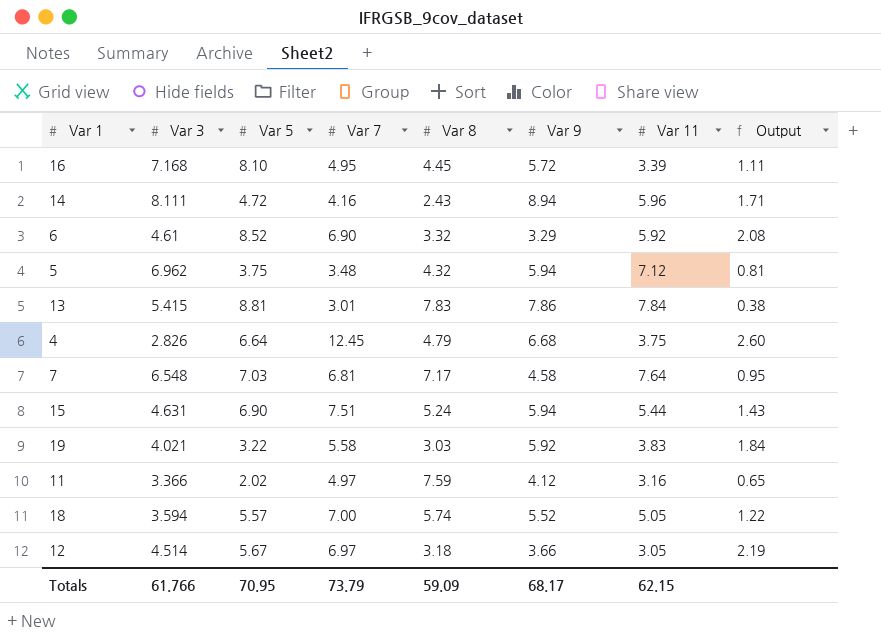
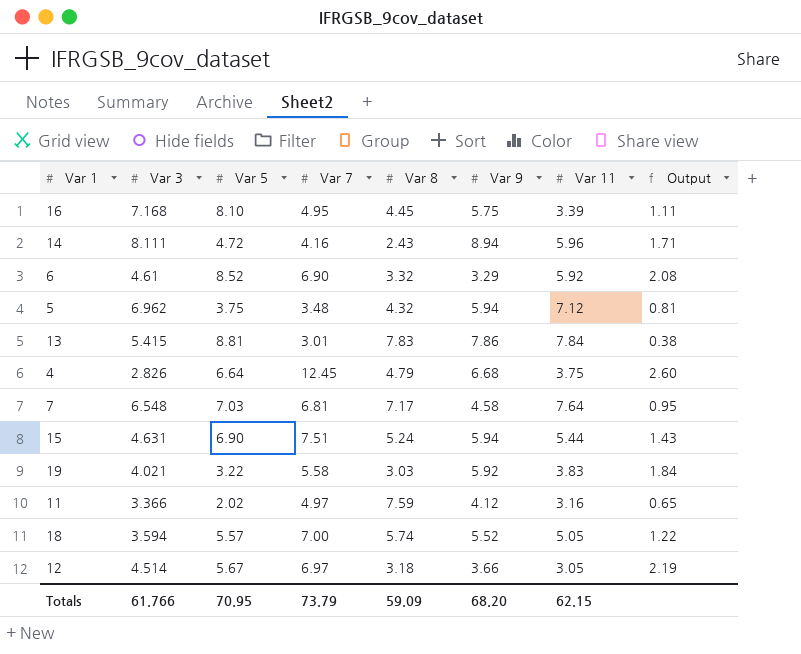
16 | Var 9: 5.72 -> 5.75
Totals | Var 9: 68.17 -> 68.20

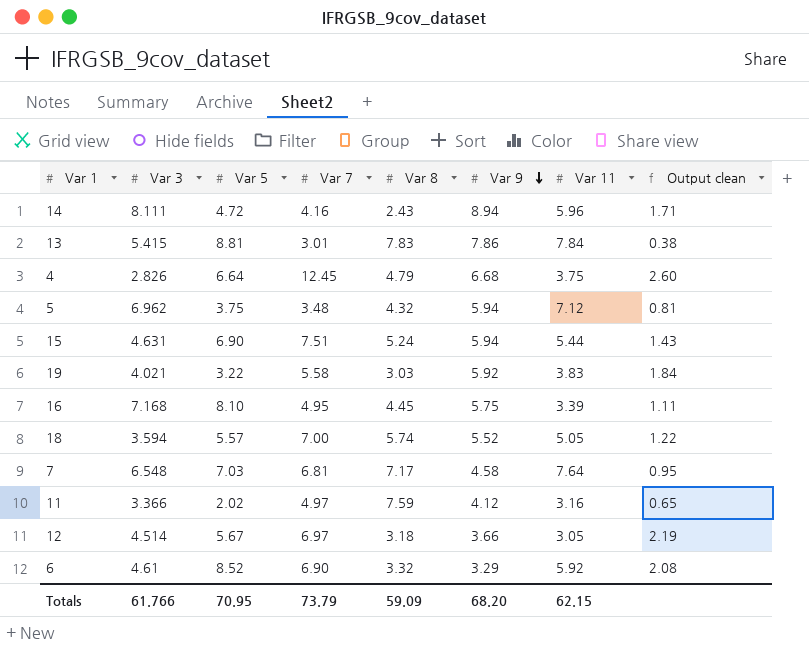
row order: none -> Var 9 descending
column name: Output -> Output clean

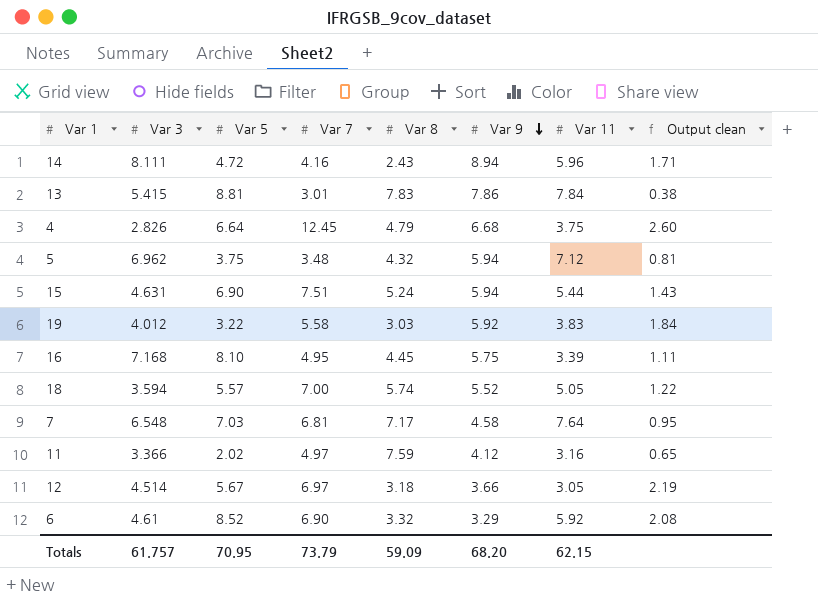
19 | Var 3: 4.021 -> 4.012
Totals | Var 3: 61.766 -> 61.757

